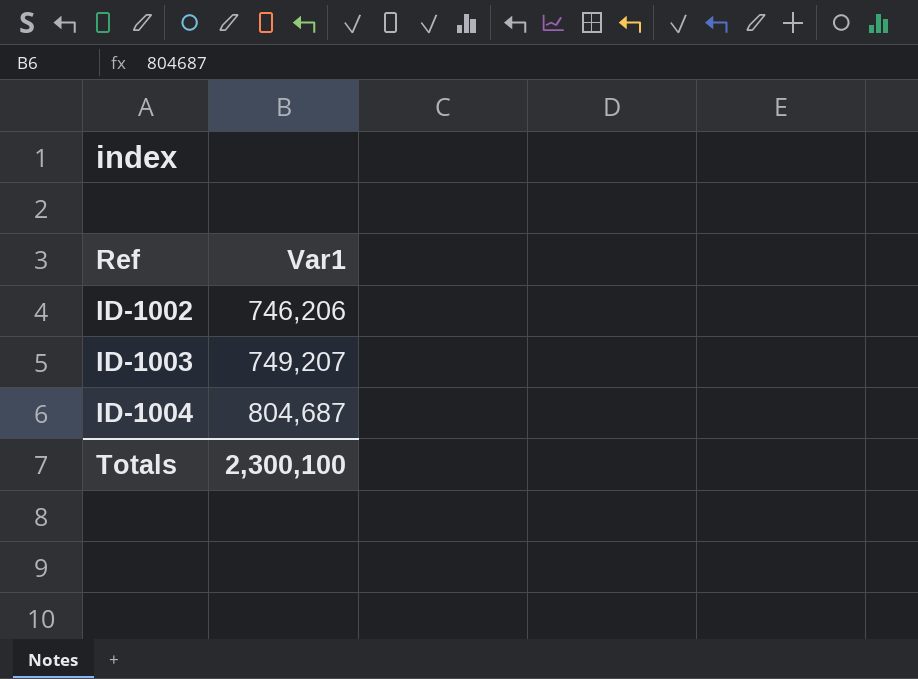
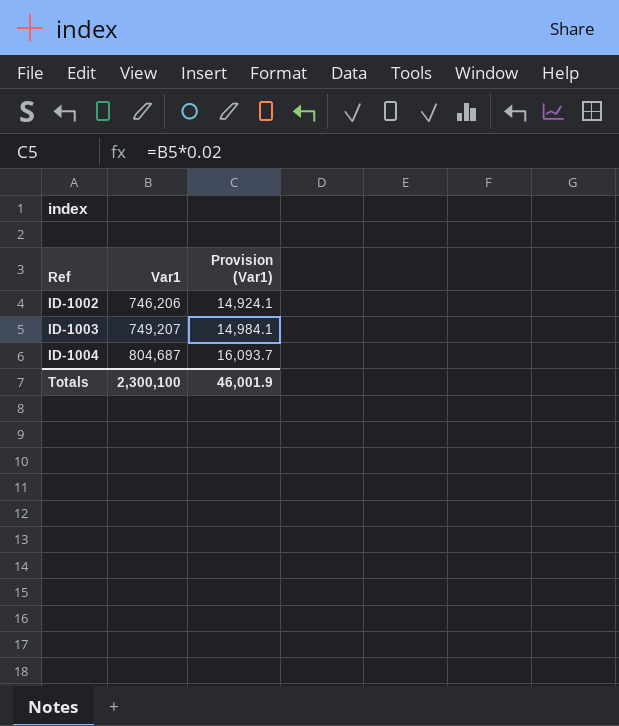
column Provision (Var1) | formula: none -> [Var1] * 0.02

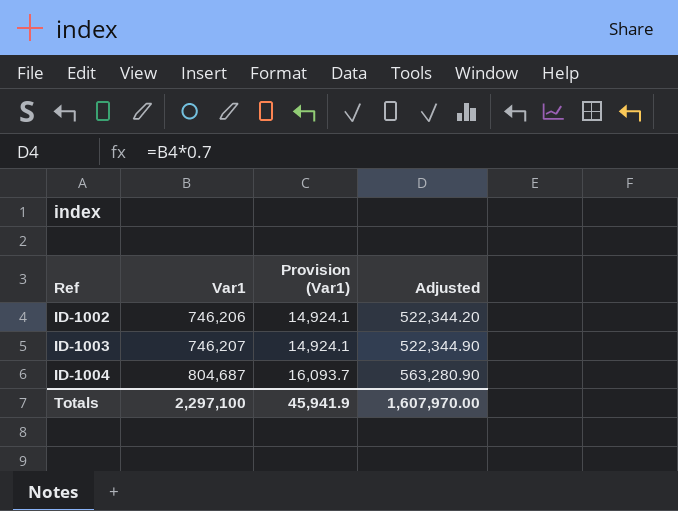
column Adjusted | formula: none -> [Var1] * 0.7
ID-1003 | Var1: 749,207 -> 746,207
ID-1003 | Provision (Var1): 14,984.1 -> 14,924.1
Totals | Var1: 2,300,100 -> 2,297,100
Totals | Provision (Var1): 46,001.9 -> 45,941.9

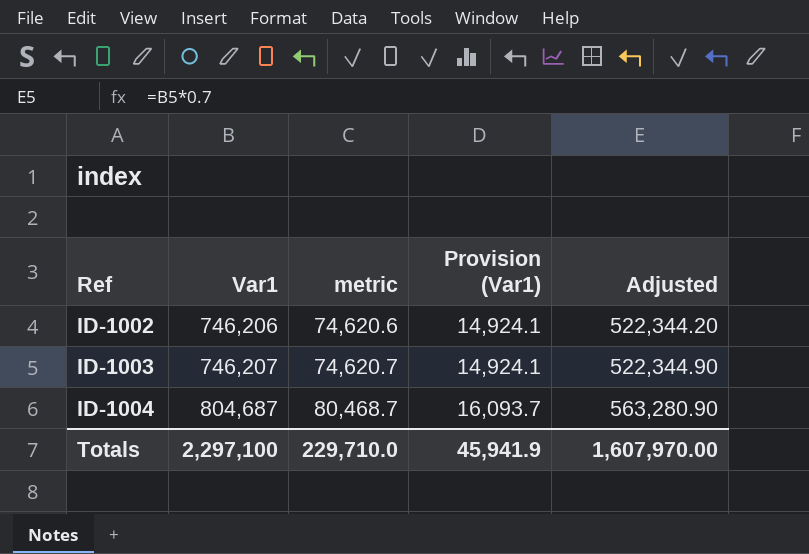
column metric | formula: none -> [Var1] * 0.1

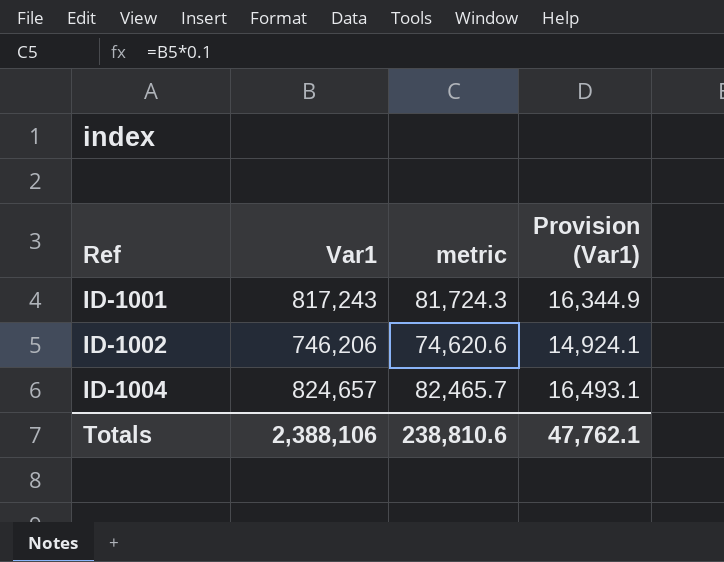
column Adjusted | formula: [Var1] * 0.7 -> none
row ID-1003: 746,207 | 74,620.7 | 14,924.1 | 522,344.90 -> none
row ID-1001: none -> 817,243 | 81,724.3 | 16,344.9
ID-1004 | Var1: 804,687 -> 824,657
ID-1004 | metric: 80,468.7 -> 82,465.7
ID-1004 | Provision (Var1): 16,093.7 -> 16,493.1
Totals | Var1: 2,297,100 -> 2,388,106
Totals | metric: 229,710.0 -> 238,810.6
Totals | Provision (Var1): 45,941.9 -> 47,762.1

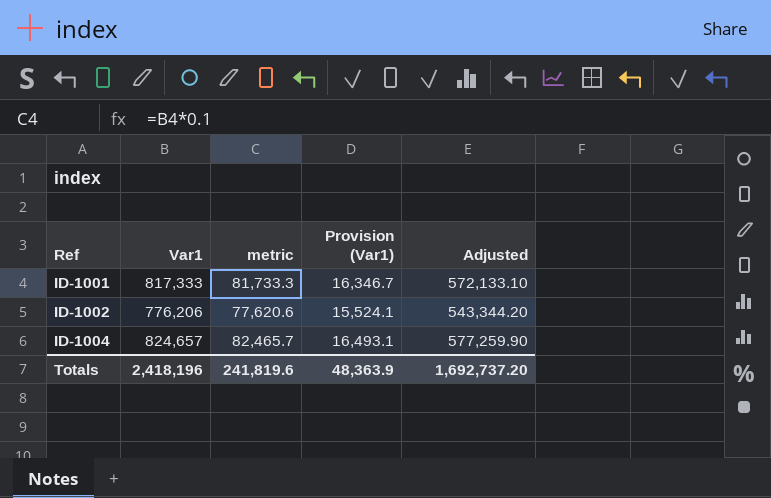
column Adjusted | formula: none -> [Var1] * 0.7
ID-1001 | Var1: 817,243 -> 817,333
ID-1001 | metric: 81,724.3 -> 81,733.3
ID-1001 | Provision (Var1): 16,344.9 -> 16,346.7
ID-1002 | Var1: 746,206 -> 776,206
ID-1002 | metric: 74,620.6 -> 77,620.6
ID-1002 | Provision (Var1): 14,924.1 -> 15,524.1
Totals | Var1: 2,388,106 -> 2,418,196
Totals | metric: 238,810.6 -> 241,819.6
Totals | Provision (Var1): 47,762.1 -> 48,363.9

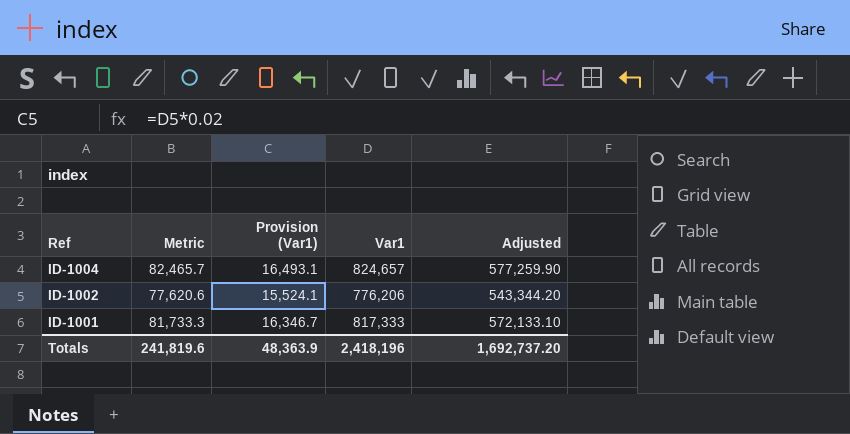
row order: Ref ascending -> Ref descending
column name: metric -> Metric
column Var1 | position: 2 -> 4

